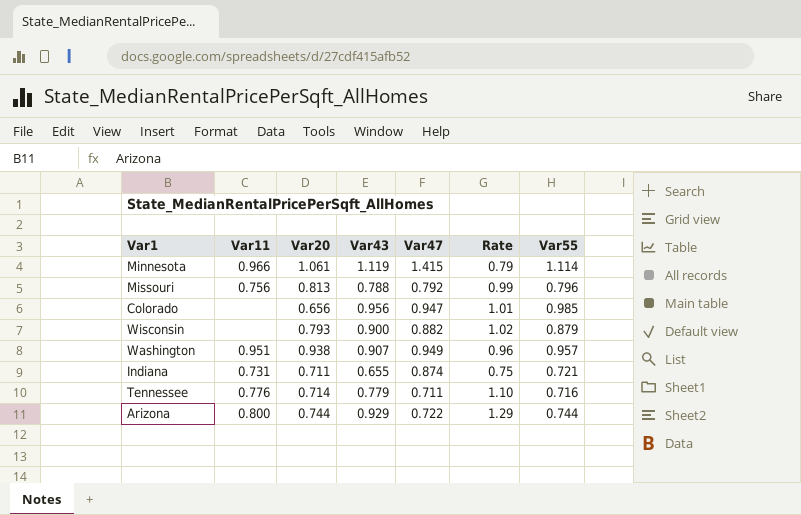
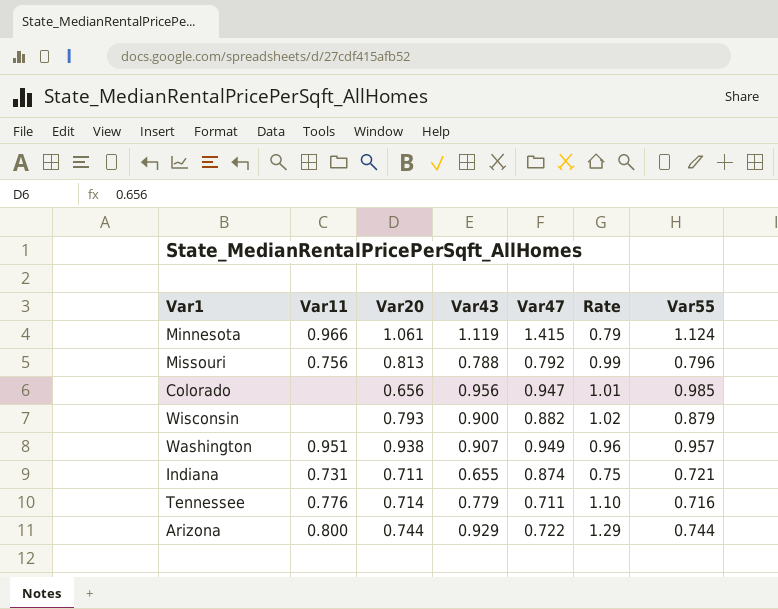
Minnesota | Var55: 1.114 -> 1.124

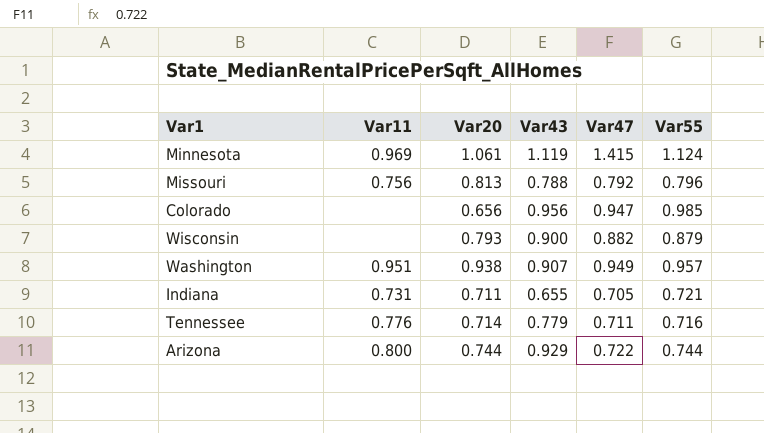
column Rate | formula: [Var43] / [Var47] -> none
Minnesota | Var11: 0.966 -> 0.969
Indiana | Var47: 0.874 -> 0.705

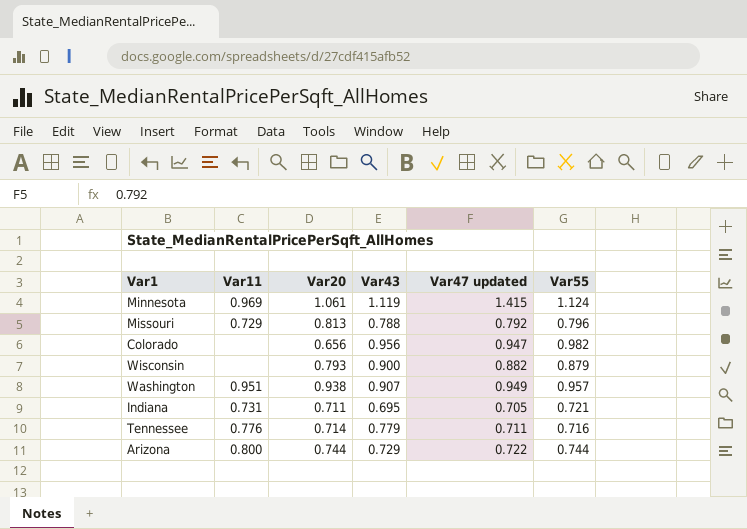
column name: Var47 -> Var47 updated
Missouri | Var11: 0.756 -> 0.729
Colorado | Var55: 0.985 -> 0.982
Indiana | Var43: 0.655 -> 0.695
Arizona | Var43: 0.929 -> 0.729

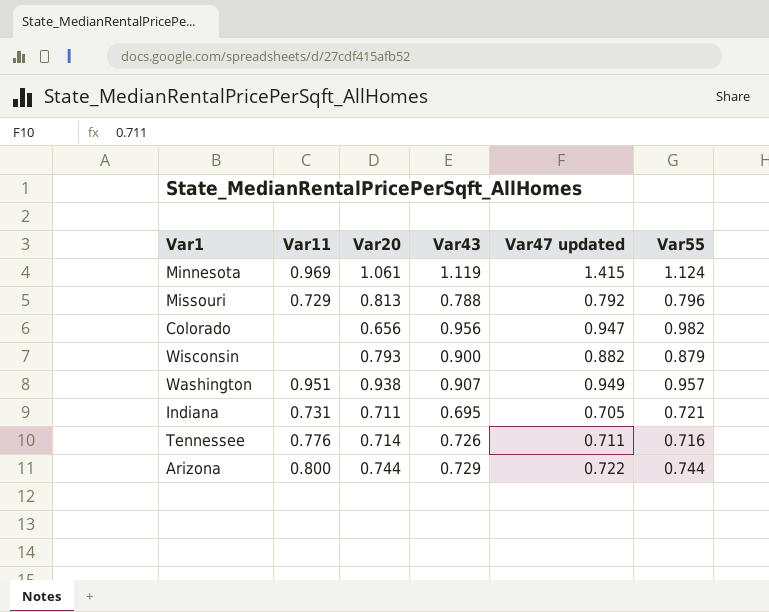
Tennessee | Var43: 0.779 -> 0.726

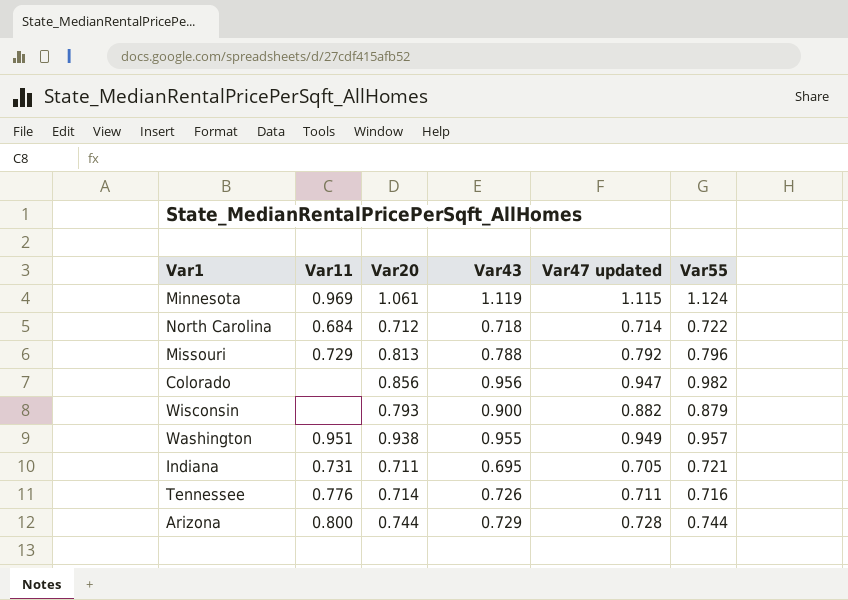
Minnesota | Var47 updated: 1.415 -> 1.115
row North Carolina: none -> 0.684 | 0.712 | 0.718 | 0.714 | 0.722
Colorado | Var20: 0.656 -> 0.856
Washington | Var43: 0.907 -> 0.955
Arizona | Var47 updated: 0.722 -> 0.728

